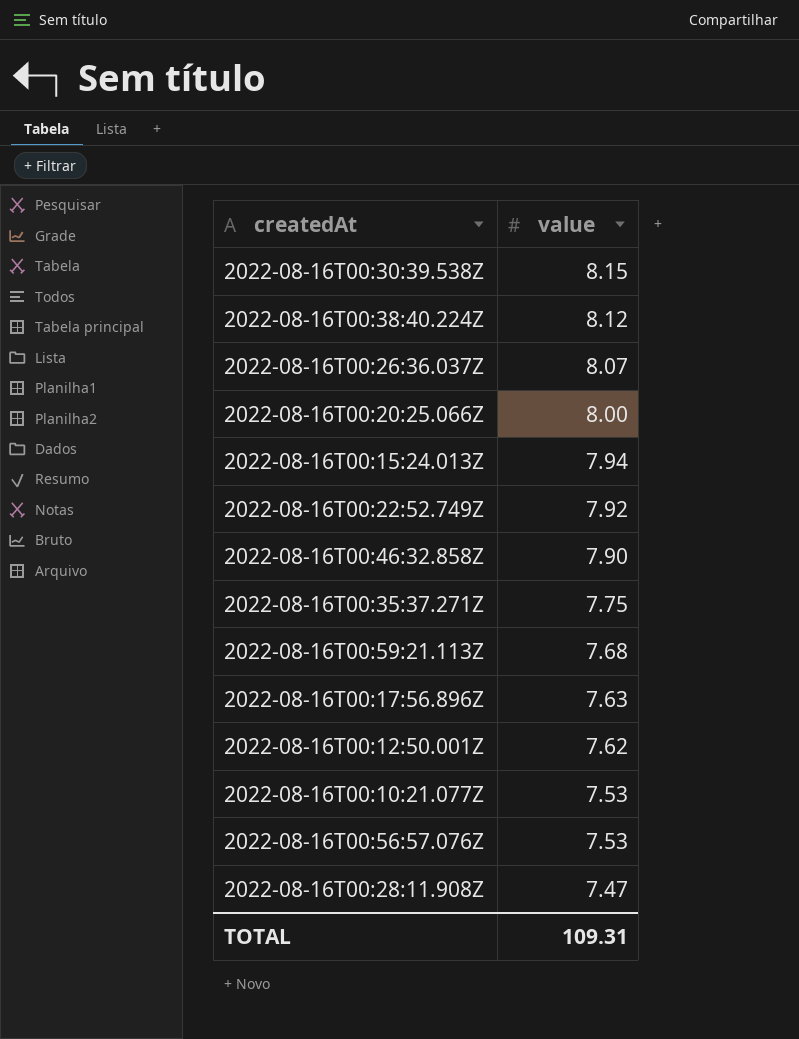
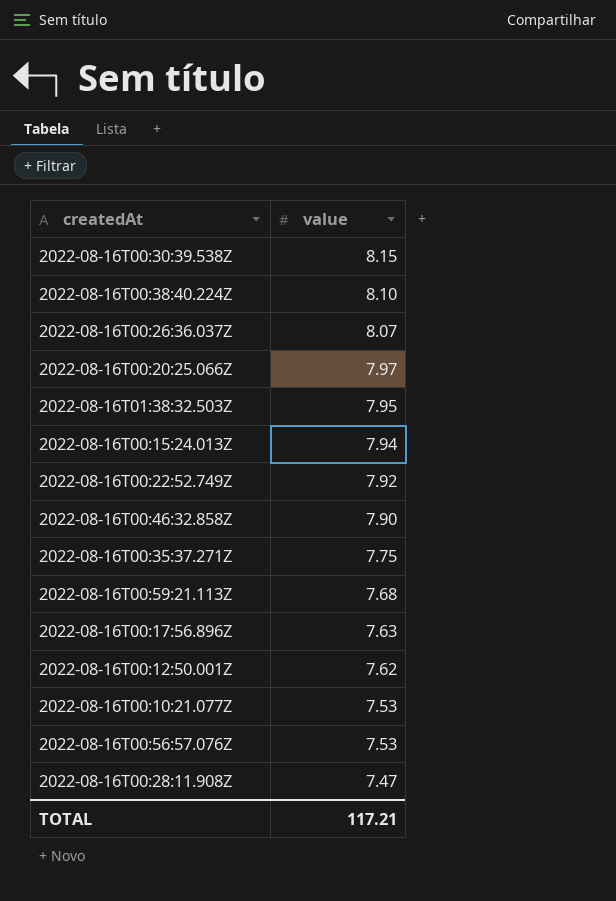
2022-08-16T00:38:40.224Z | value: 8.12 -> 8.10
2022-08-16T00:20:25.066Z | value: 8.00 -> 7.97
row 2022-08-16T01:38:32.503Z: none -> 7.95
TOTAL | value: 109.31 -> 117.21

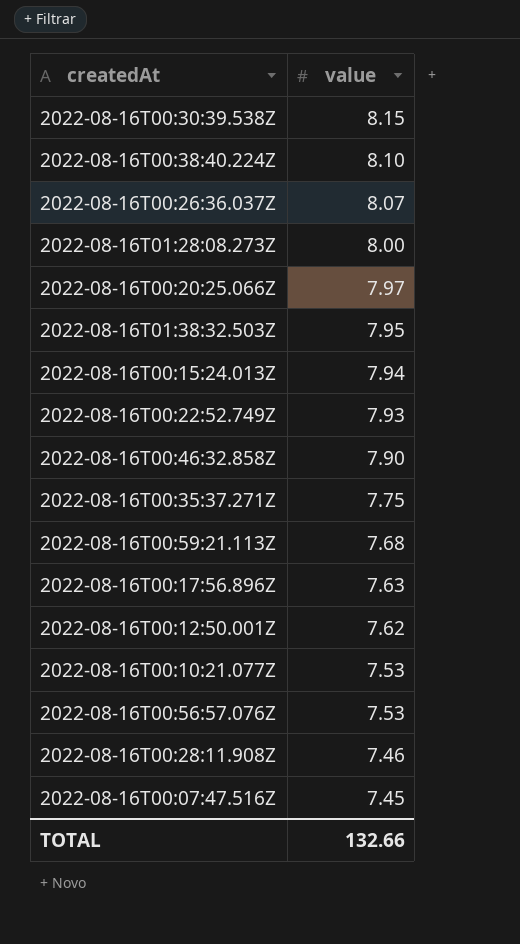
row 2022-08-16T01:28:08.273Z: none -> 8.00
2022-08-16T00:22:52.749Z | value: 7.92 -> 7.93
2022-08-16T00:28:11.908Z | value: 7.47 -> 7.46
row 2022-08-16T00:07:47.516Z: none -> 7.45
TOTAL | value: 117.21 -> 132.66

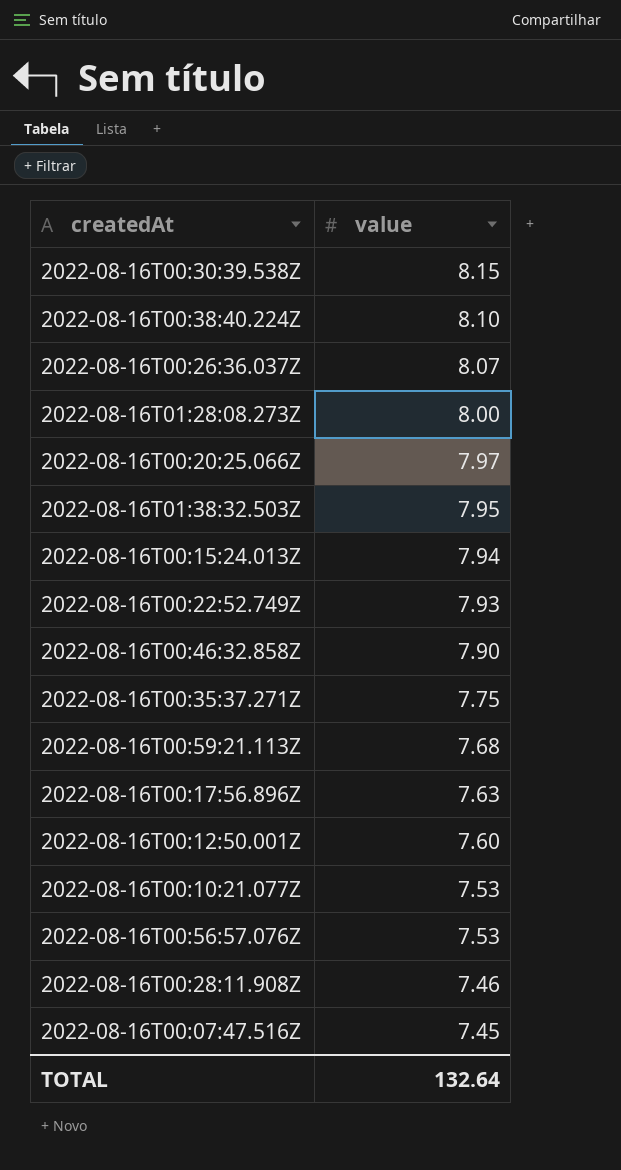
2022-08-16T00:12:50.001Z | value: 7.62 -> 7.60
TOTAL | value: 132.66 -> 132.64

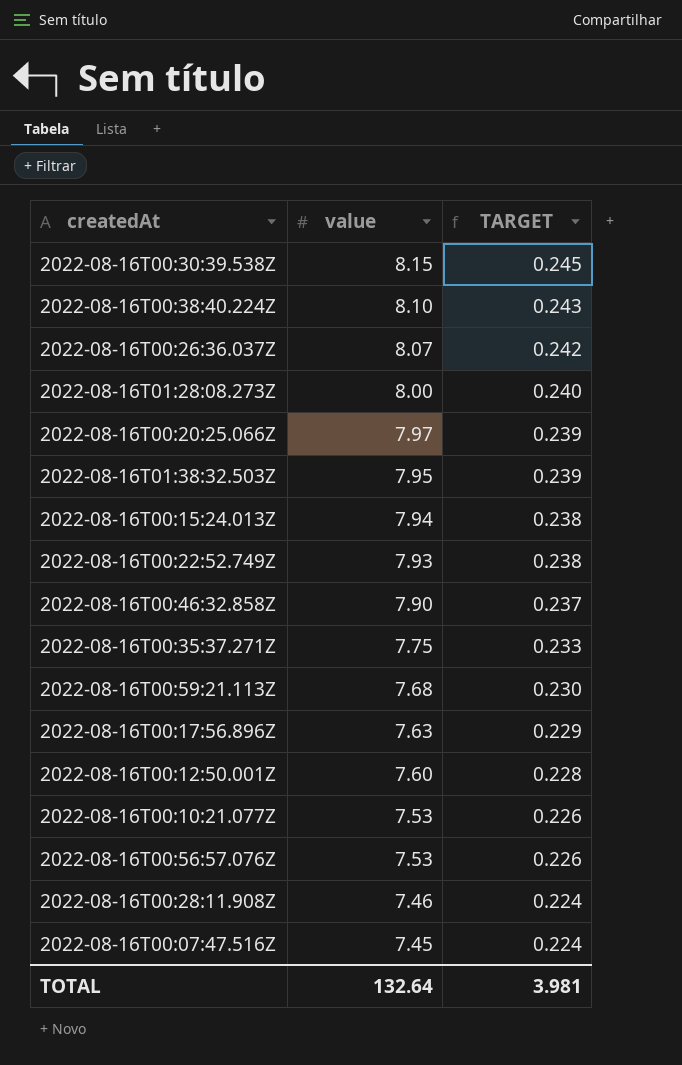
column TARGET | formula: none -> [value] * 0.03

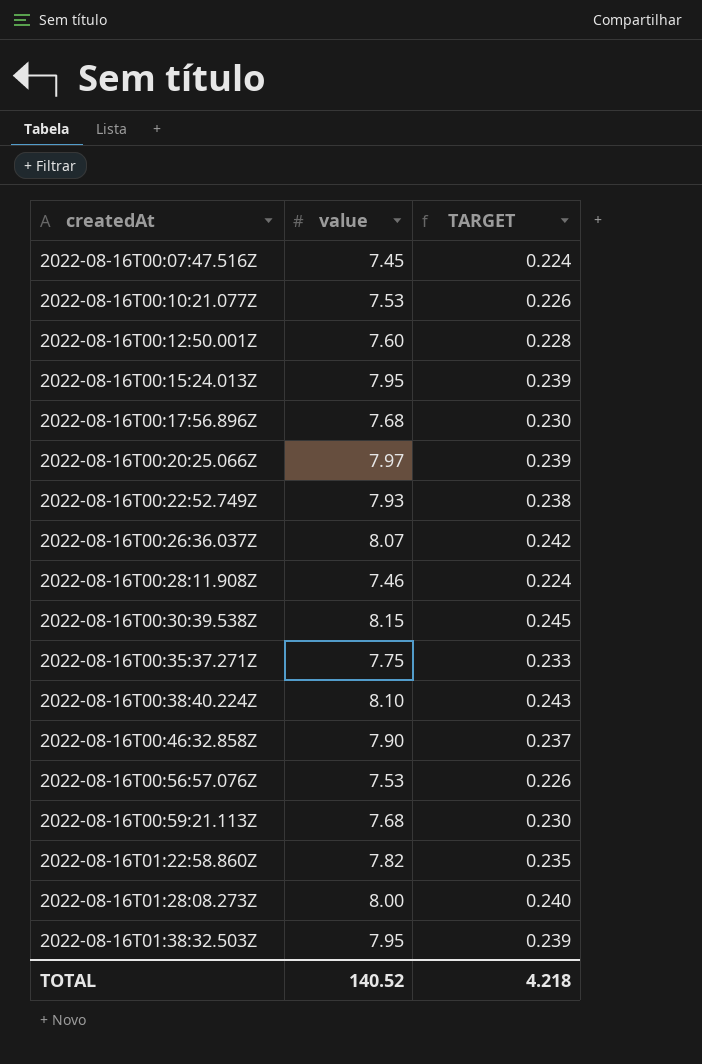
row order: value descending -> createdAt ascending
2022-08-16T00:15:24.013Z | value: 7.94 -> 7.95
2022-08-16T00:15:24.013Z | TARGET: 0.238 -> 0.239
2022-08-16T00:17:56.896Z | value: 7.63 -> 7.68
2022-08-16T00:17:56.896Z | TARGET: 0.229 -> 0.230
row 2022-08-16T01:22:58.860Z: none -> 7.82 | 0.235
TOTAL | value: 132.64 -> 140.52
TOTAL | TARGET: 3.981 -> 4.218

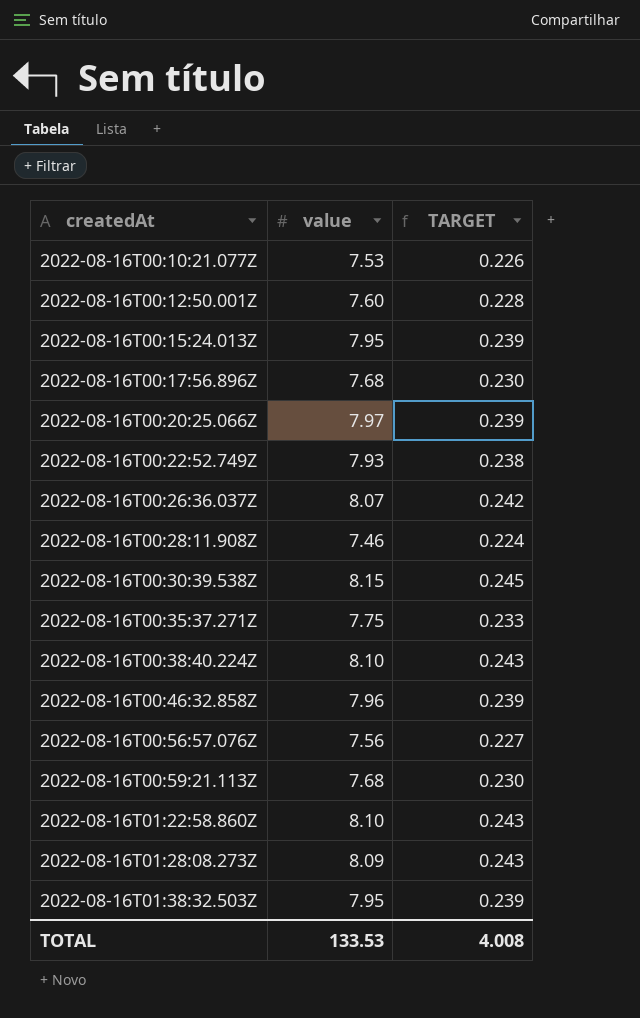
row 2022-08-16T00:07:47.516Z: 7.45 | 0.224 -> none
2022-08-16T00:46:32.858Z | value: 7.90 -> 7.96
2022-08-16T00:46:32.858Z | TARGET: 0.237 -> 0.239
2022-08-16T00:56:57.076Z | value: 7.53 -> 7.56
2022-08-16T00:56:57.076Z | TARGET: 0.226 -> 0.227
2022-08-16T01:22:58.860Z | value: 7.82 -> 8.10
2022-08-16T01:22:58.860Z | TARGET: 0.235 -> 0.243
2022-08-16T01:28:08.273Z | value: 8.00 -> 8.09
2022-08-16T01:28:08.273Z | TARGET: 0.240 -> 0.243
TOTAL | value: 140.52 -> 133.53
TOTAL | TARGET: 4.218 -> 4.008

